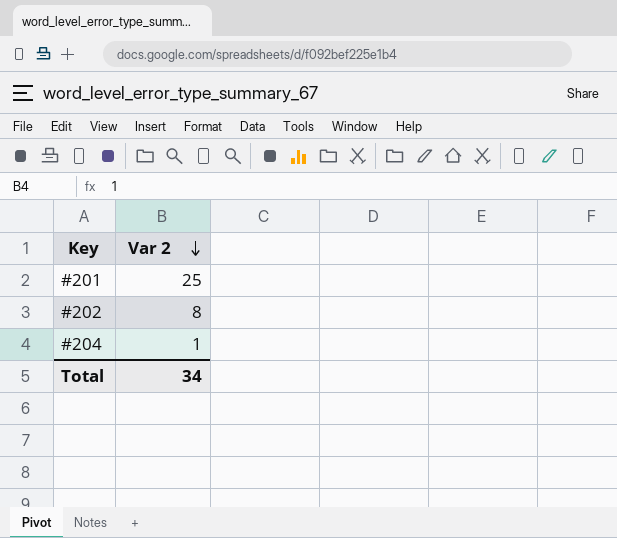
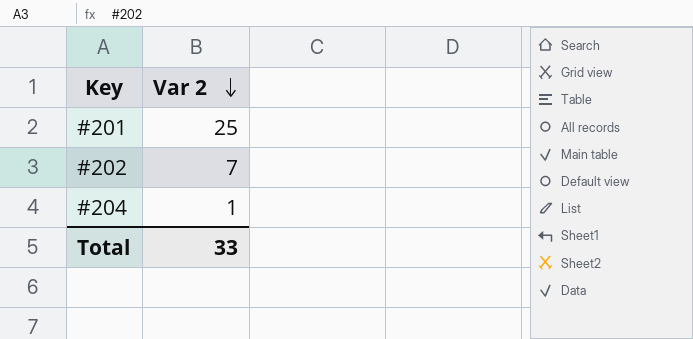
#202 | Var 2: 8 -> 7
Total | Var 2: 34 -> 33

